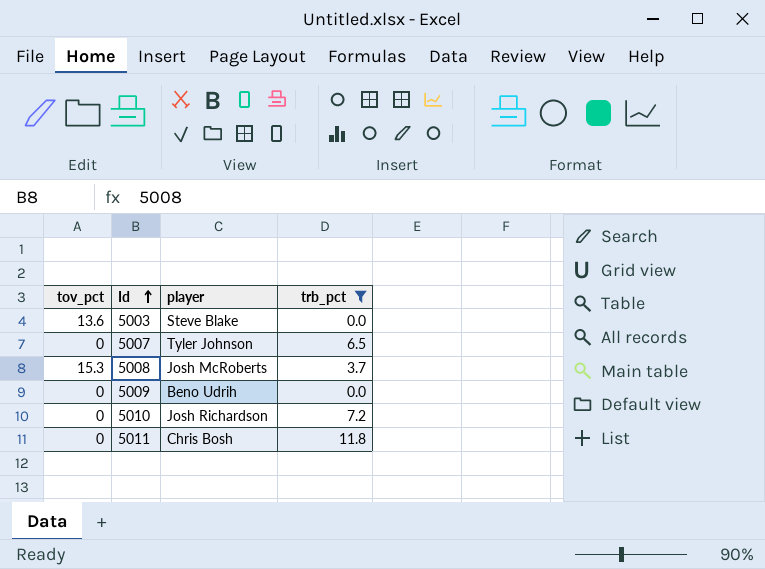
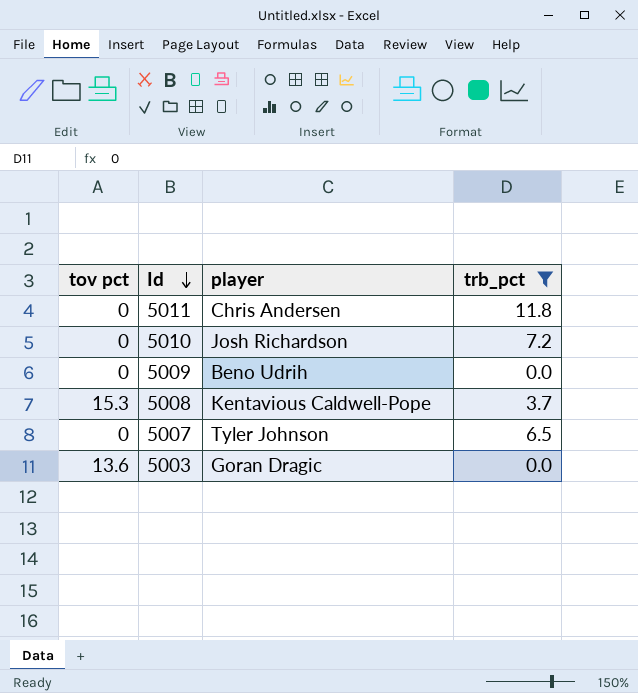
row order: Id ascending -> Id descending
column name: tov_pct -> tov pct
5011 | player: Chris Bosh -> Chris Andersen
5008 | player: Josh McRoberts -> Kentavious Caldwell-Pope
5003 | player: Steve Blake -> Goran Dragic

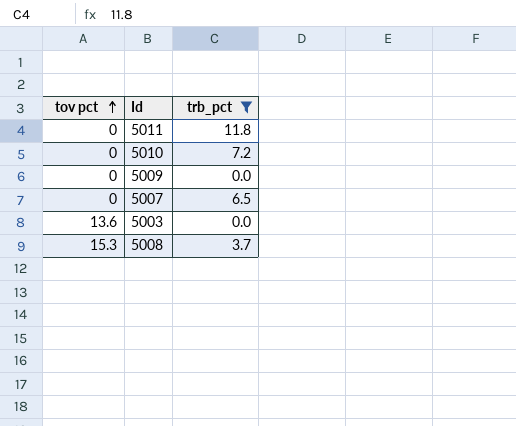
row order: Id descending -> tov pct ascending
column player | position: 3 -> none

